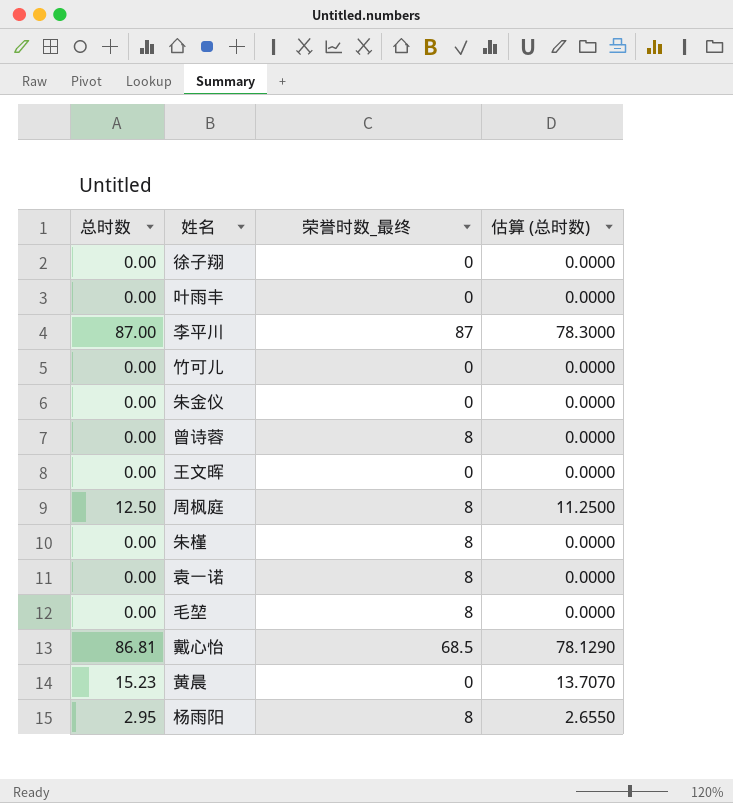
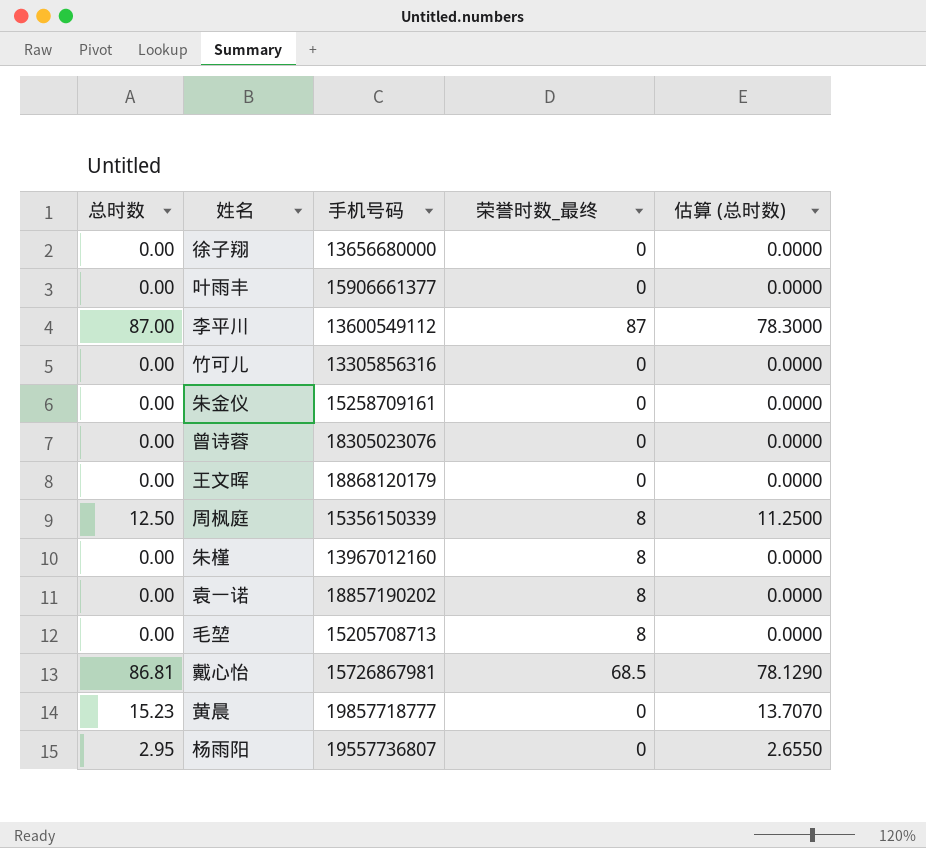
column 手机号码 | position: none -> 3
曾诗蓉 | 荣誉时数_最终: 8 -> 0
杨雨阳 | 荣誉时数_最终: 8 -> 0

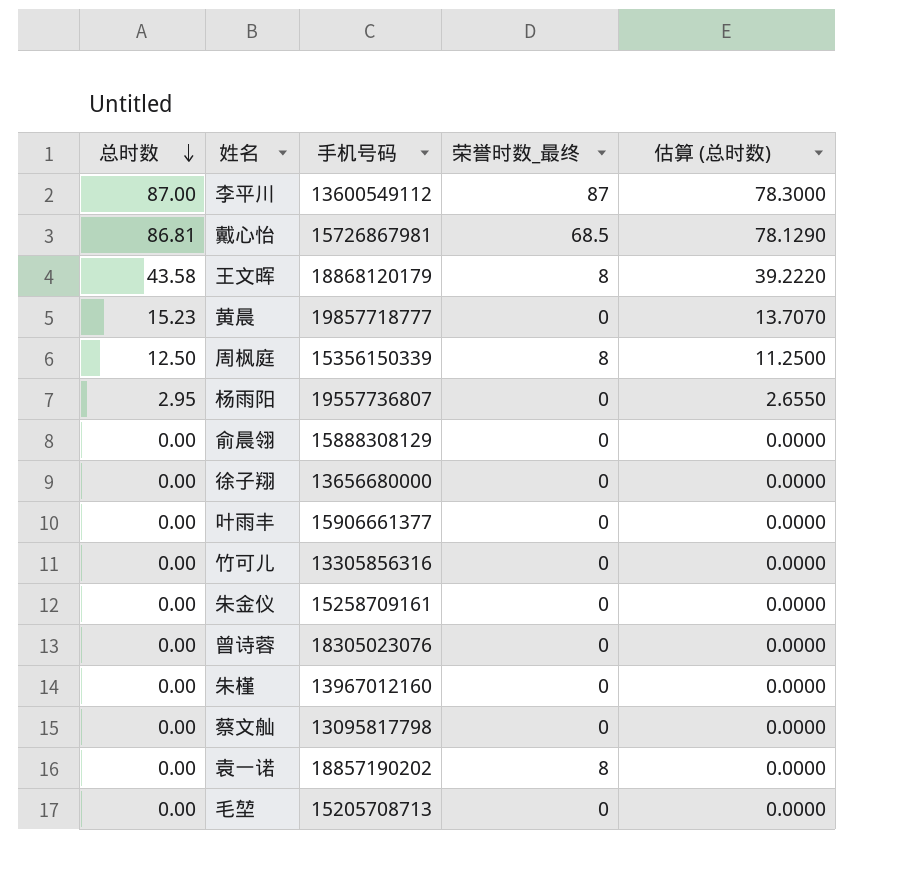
row order: none -> 总时数 descending
王文晖 | 总时数: 0.00 -> 43.58
王文晖 | 荣誉时数_最终: 0 -> 8
王文晖 | 估算 (总时数): 0.0000 -> 39.2220
row 俞晨翎: none -> 0.00 | 15888308129 | 0 | 0.0000
朱槿 | 荣誉时数_最终: 8 -> 0
row 蔡文舢: none -> 0.00 | 13095817798 | 0 | 0.0000
毛堃 | 荣誉时数_最终: 8 -> 0

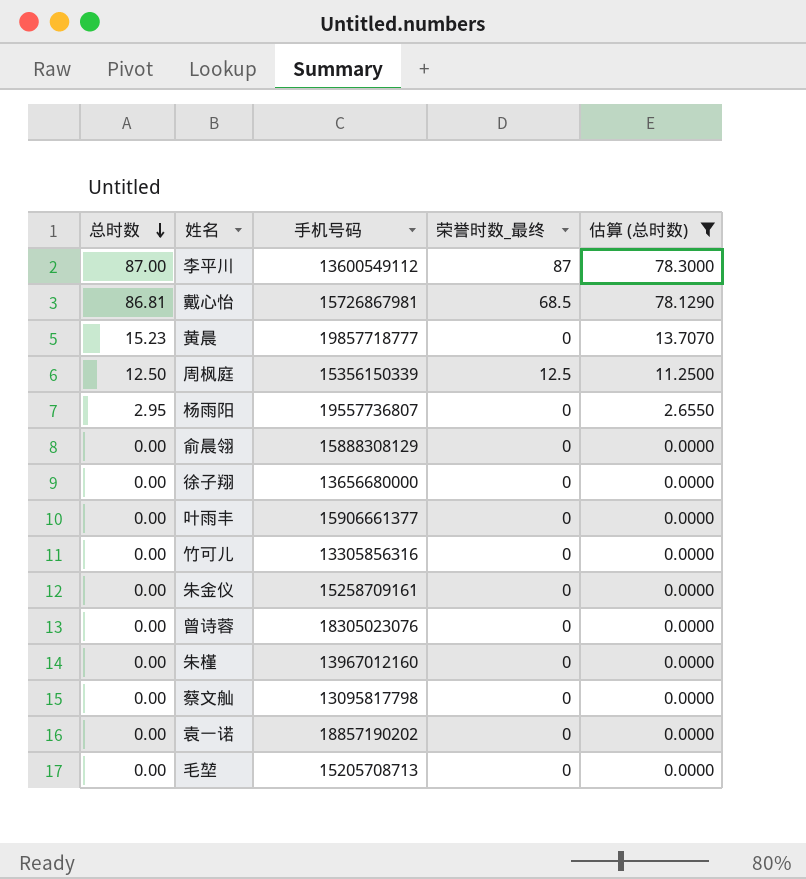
filter: none -> 估算 (总时数) != 39.2220
周枫庭 | 荣誉时数_最终: 8 -> 12.5
袁一诺 | 荣誉时数_最终: 8 -> 0

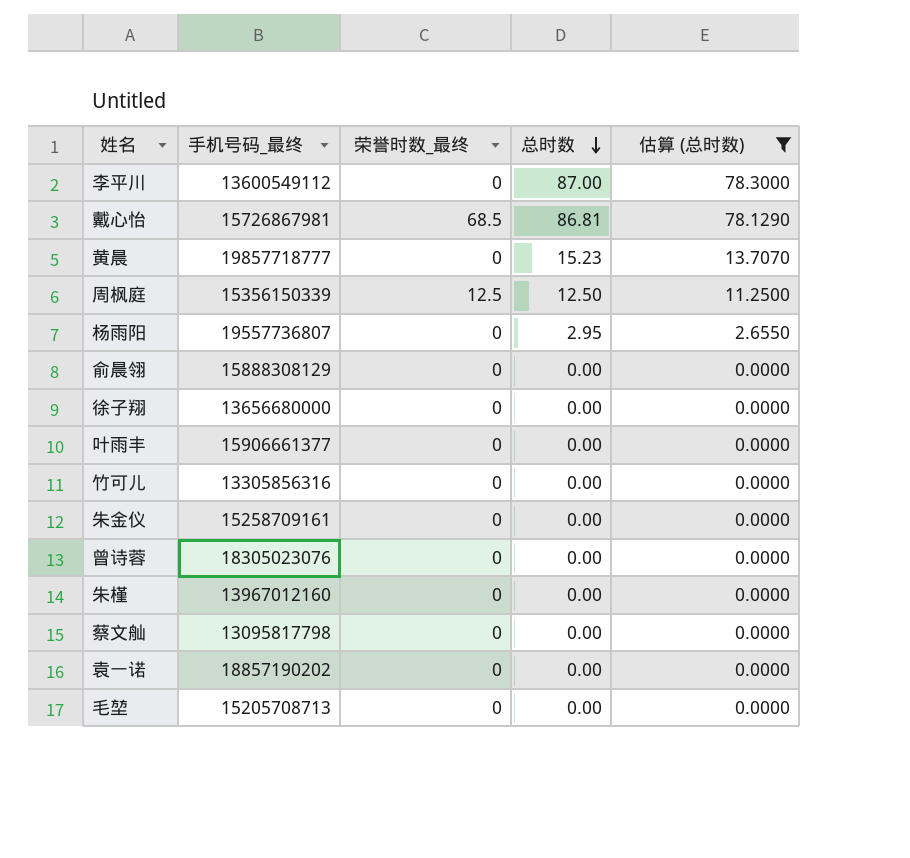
column name: 手机号码 -> 手机号码_最终
column 总时数 | position: 1 -> 4
李平川 | 荣誉时数_最终: 87 -> 0

